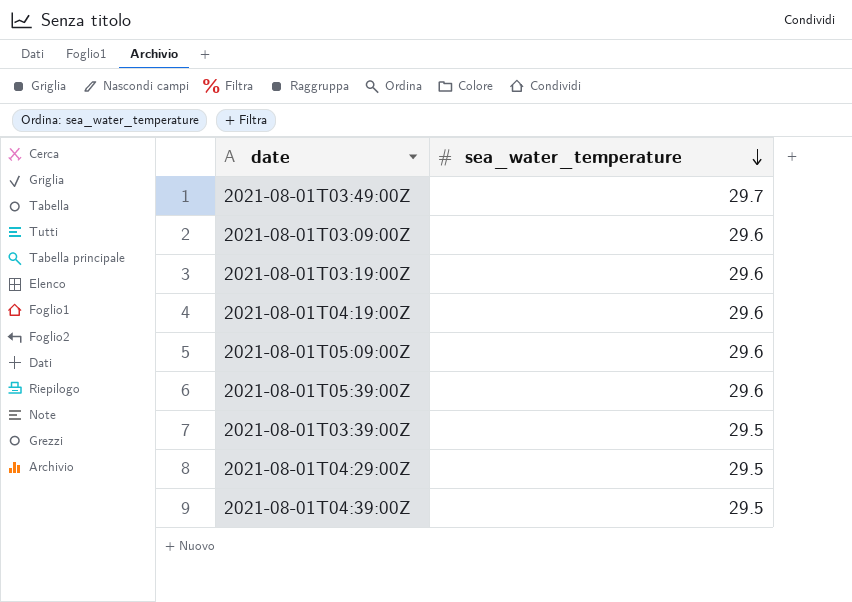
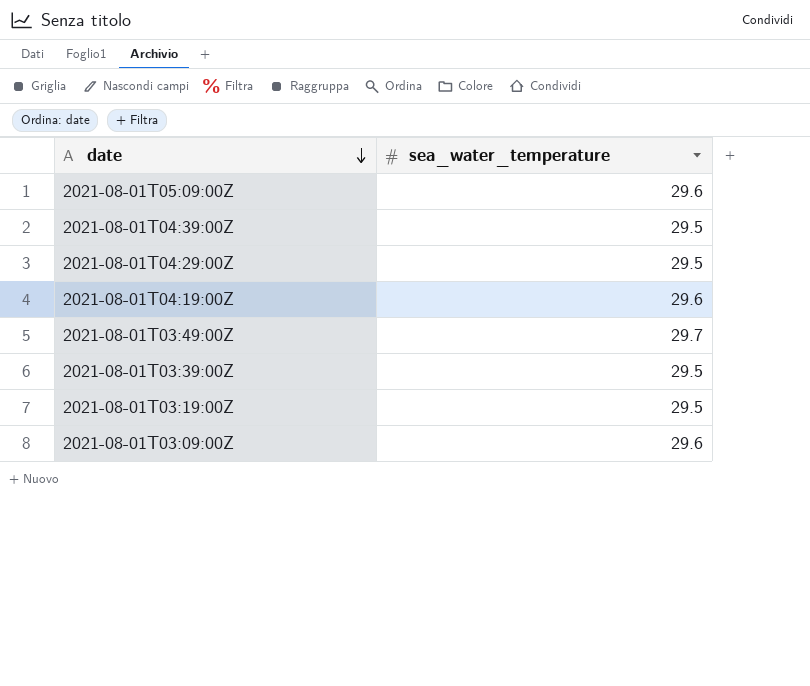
row order: sea_water_temperature descending -> date descending
row 2021-08-01T05:39:00Z: 29.6 -> none
2021-08-01T03:19:00Z | sea_water_temperature: 29.6 -> 29.5

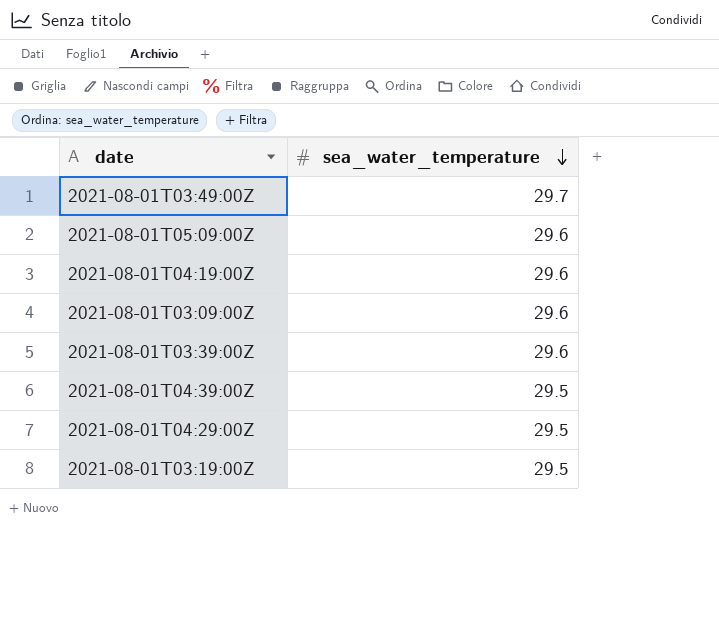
row order: date descending -> sea_water_temperature descending
2021-08-01T03:39:00Z | sea_water_temperature: 29.5 -> 29.6

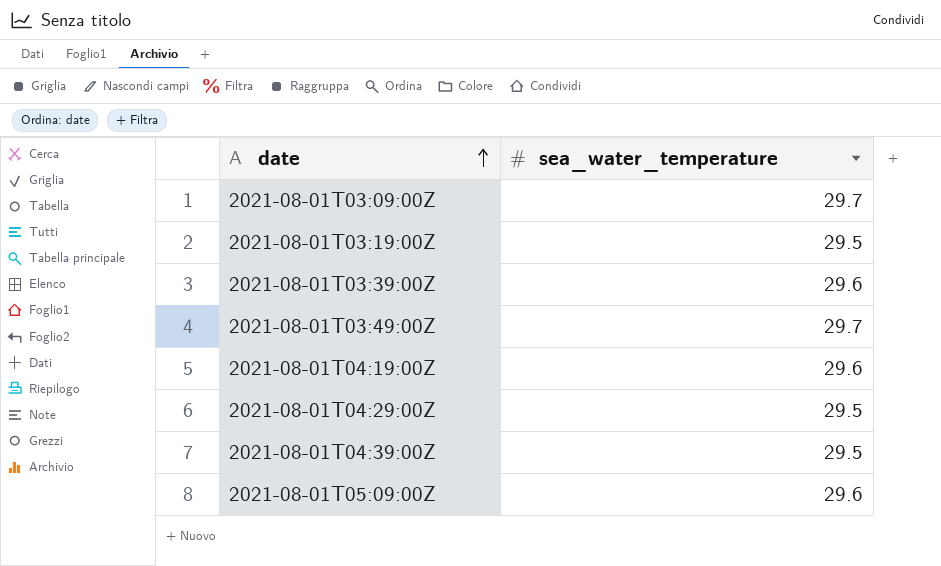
row order: sea_water_temperature descending -> date ascending
2021-08-01T03:09:00Z | sea_water_temperature: 29.6 -> 29.7

